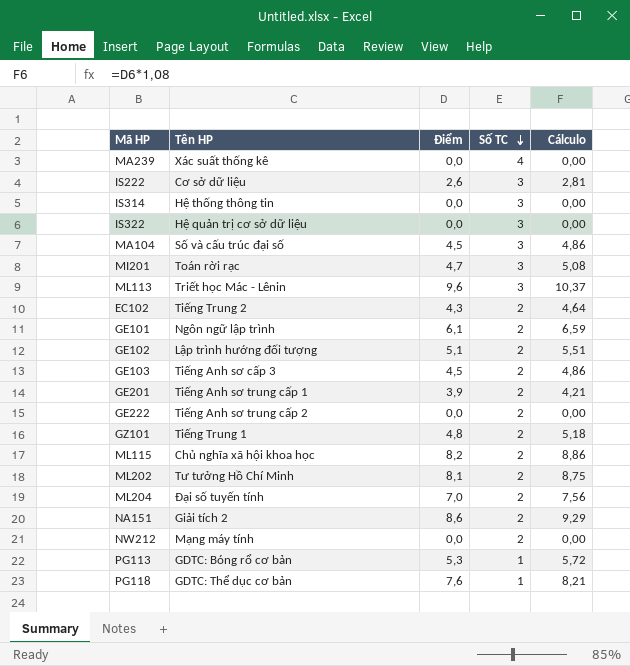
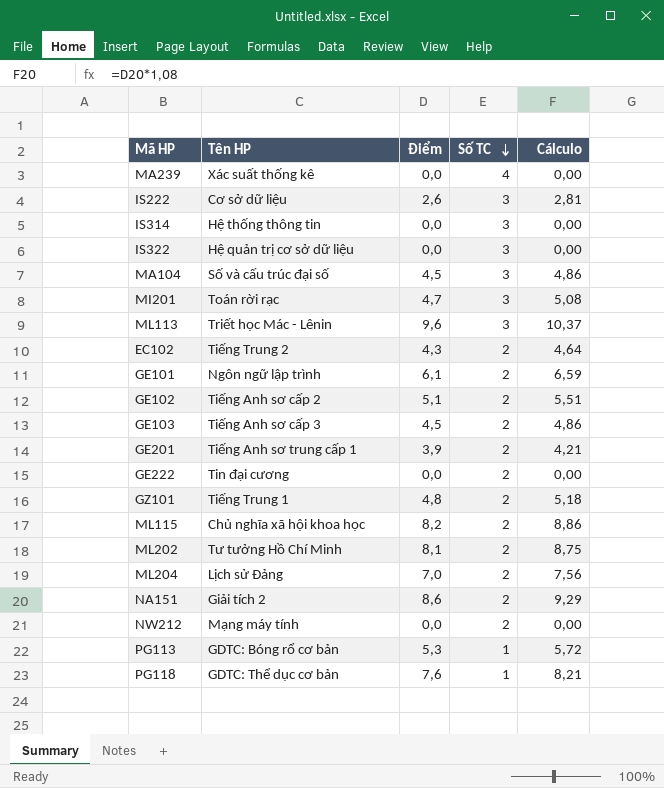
GE102 | Tên HP: Lập trình hướng đối tượng -> Tiếng Anh sơ cấp 2
GE222 | Tên HP: Tiếng Anh sơ trung cấp 2 -> Tin đại cương
ML204 | Tên HP: Đại số tuyến tính -> Lịch sử Đảng

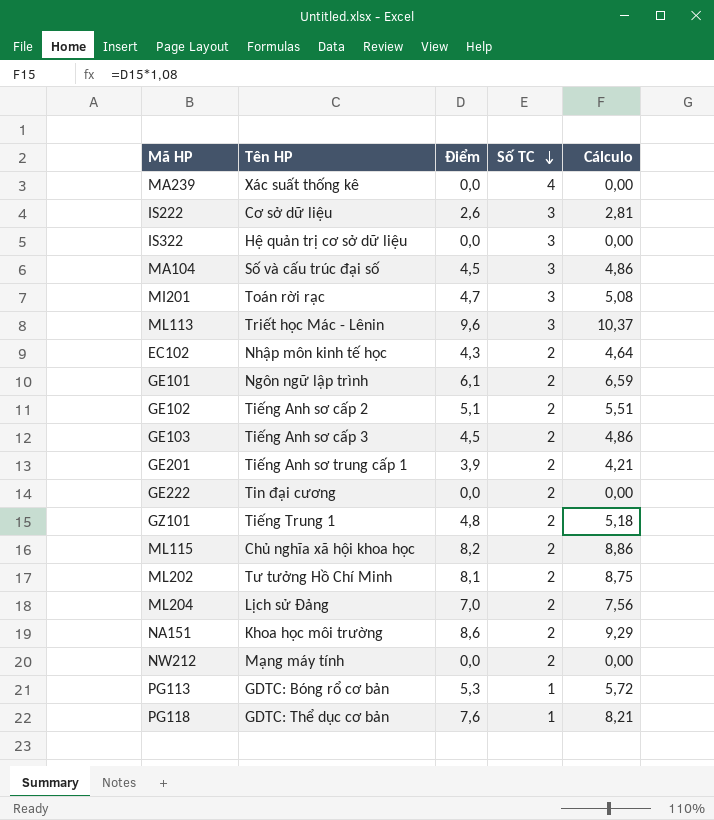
row IS314: Hệ thống thông tin | 0,0 | 3 | 0,00 -> none
EC102 | Tên HP: Tiếng Trung 2 -> Nhập môn kinh tế học
NA151 | Tên HP: Giải tích 2 -> Khoa học môi trường

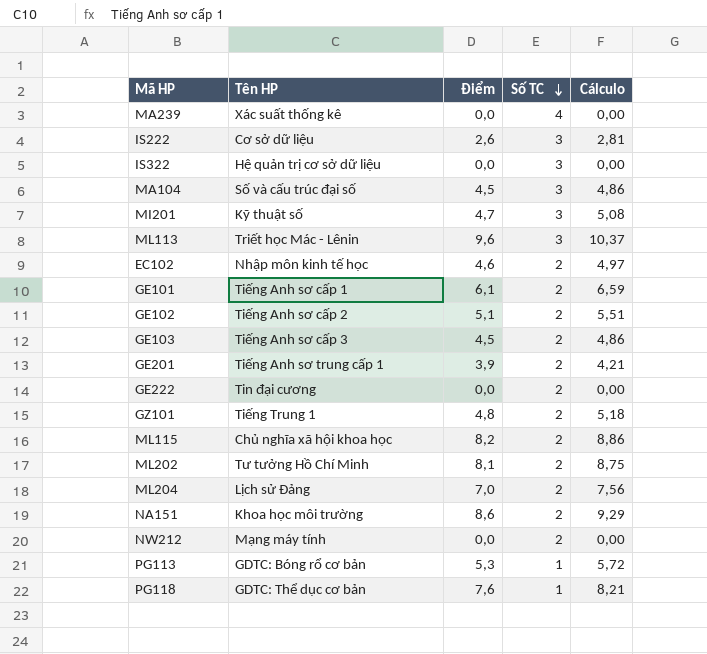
MI201 | Tên HP: Toán rời rạc -> Kỹ thuật số
EC102 | Điểm: 4,3 -> 4,6
EC102 | Cálculo: 4,64 -> 4,97
GE101 | Tên HP: Ngôn ngữ lập trình -> Tiếng Anh sơ cấp 1

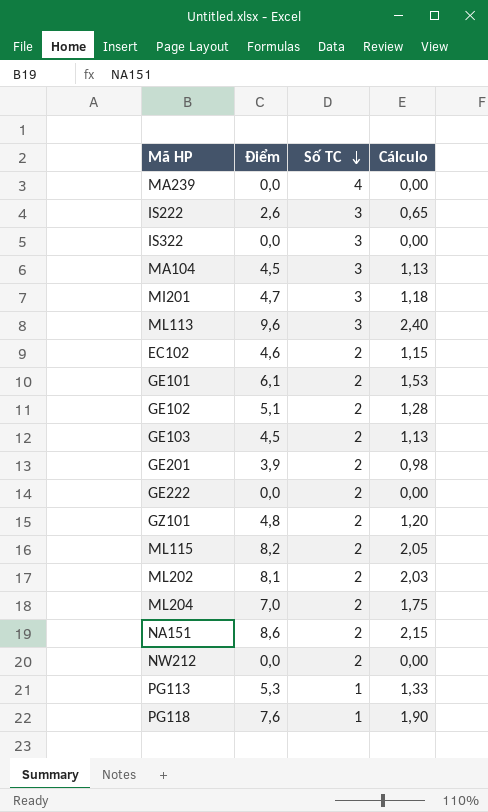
column Tên HP | position: 2 -> none
column Cálculo | formula: [Điểm] * 1,08 -> [Điểm] * 0,25

